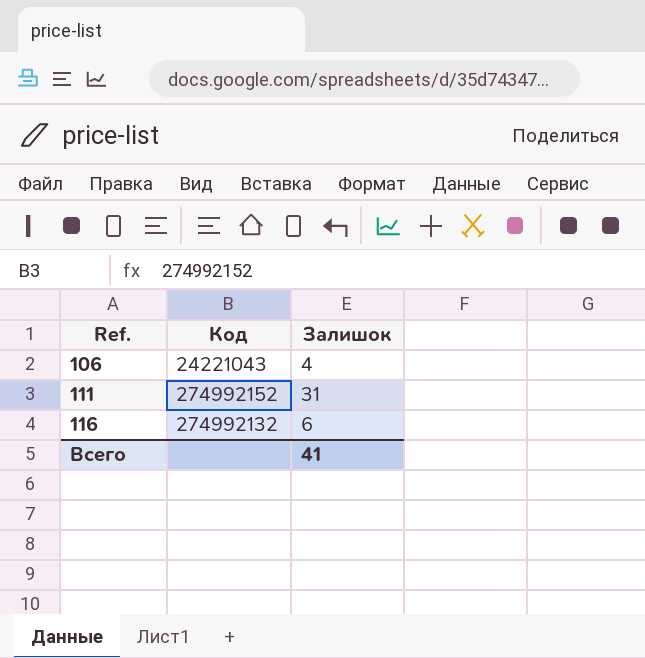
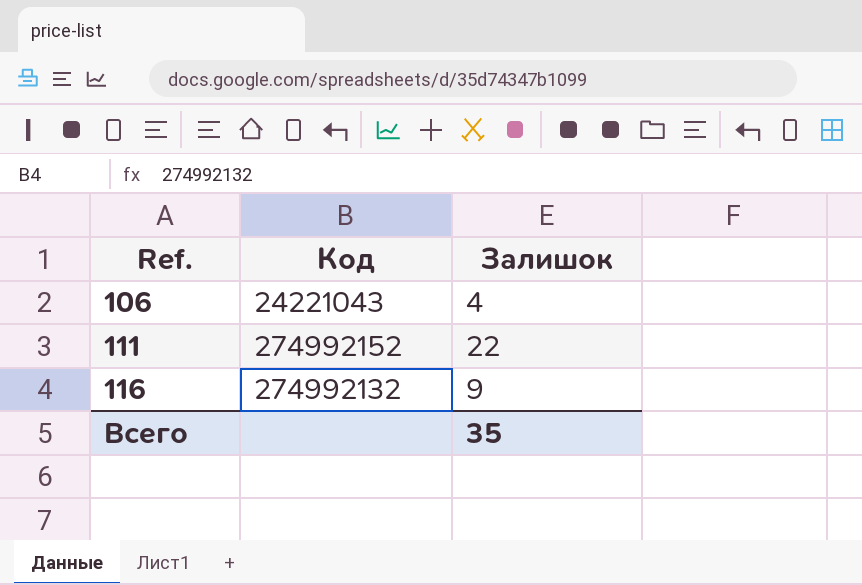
111 | Залишок: 31 -> 22
116 | Залишок: 6 -> 9
Всего | Залишок: 41 -> 35

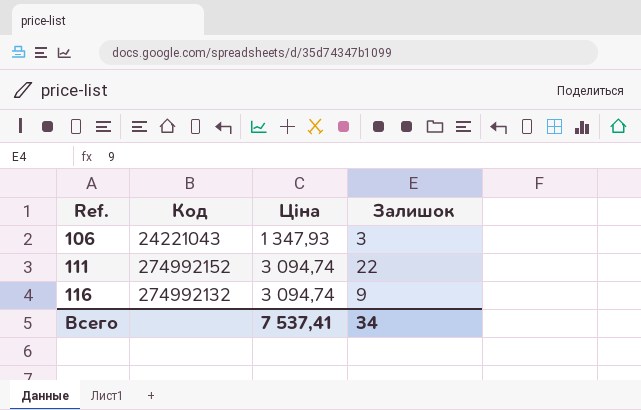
column Ціна | position: none -> 3
106 | Залишок: 4 -> 3
Всего | Залишок: 35 -> 34

